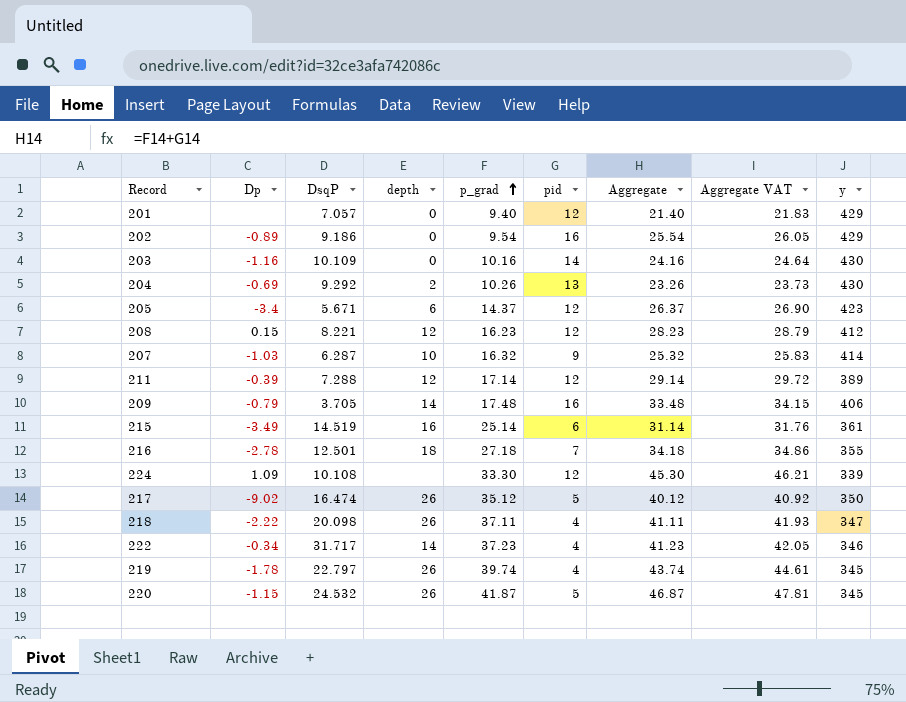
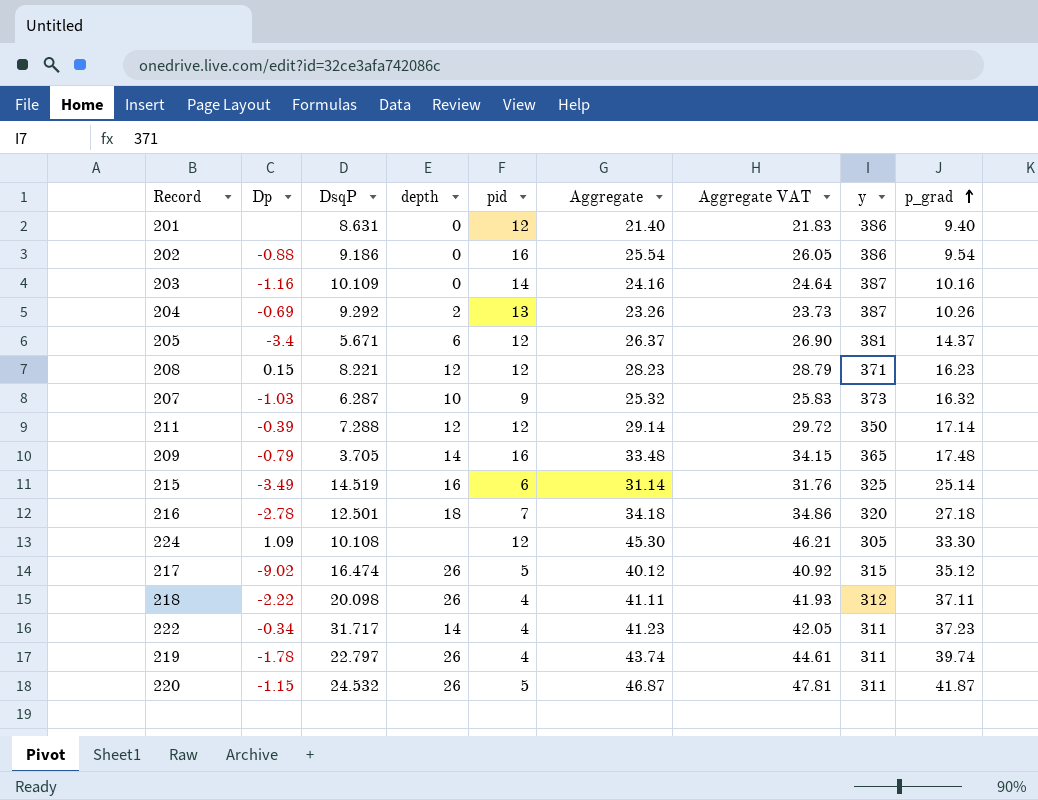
column p_grad | position: 5 -> 9
201 | DsqP: 7.057 -> 8.631
201 | y: 429 -> 386
202 | Dp: -0.89 -> -0.88
202 | y: 429 -> 386
203 | y: 430 -> 387
204 | y: 430 -> 387
205 | y: 423 -> 381
208 | y: 412 -> 371
207 | y: 414 -> 373
211 | y: 389 -> 350
209 | y: 406 -> 365
215 | y: 361 -> 325
216 | y: 355 -> 320
224 | y: 339 -> 305
217 | y: 350 -> 315
218 | y: 347 -> 312
222 | y: 346 -> 311
219 | y: 345 -> 311
220 | y: 345 -> 311

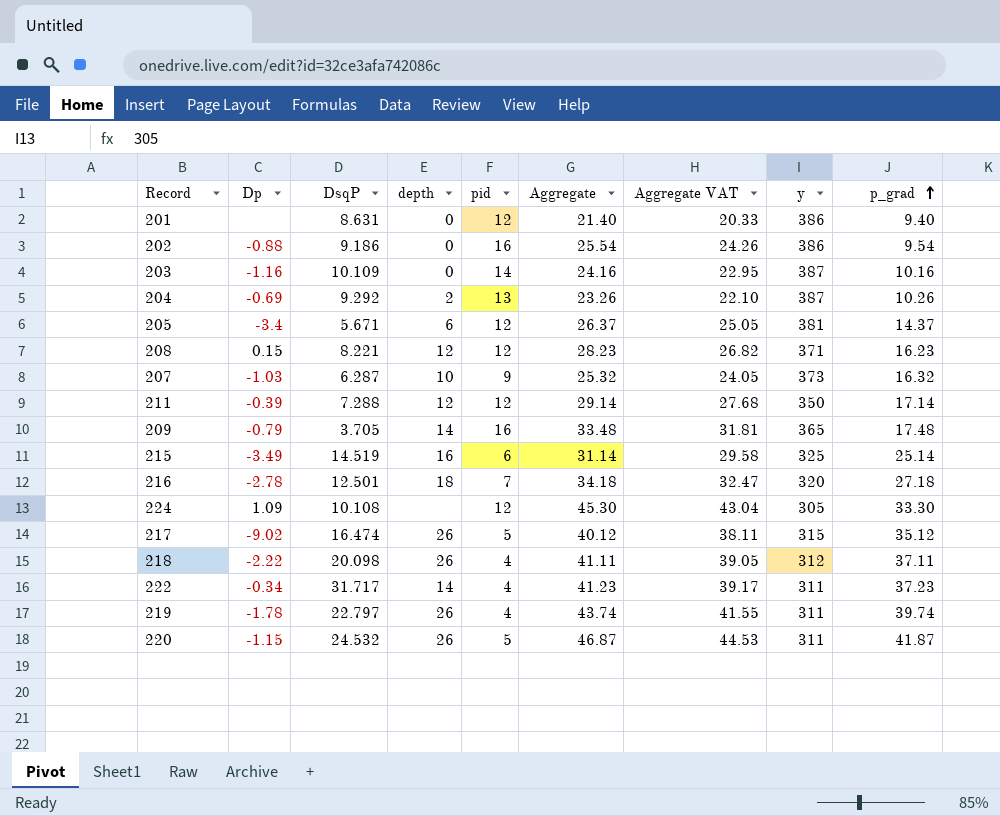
column Aggregate VAT | formula: [Aggregate] * 1.02 -> [Aggregate] * 0.95

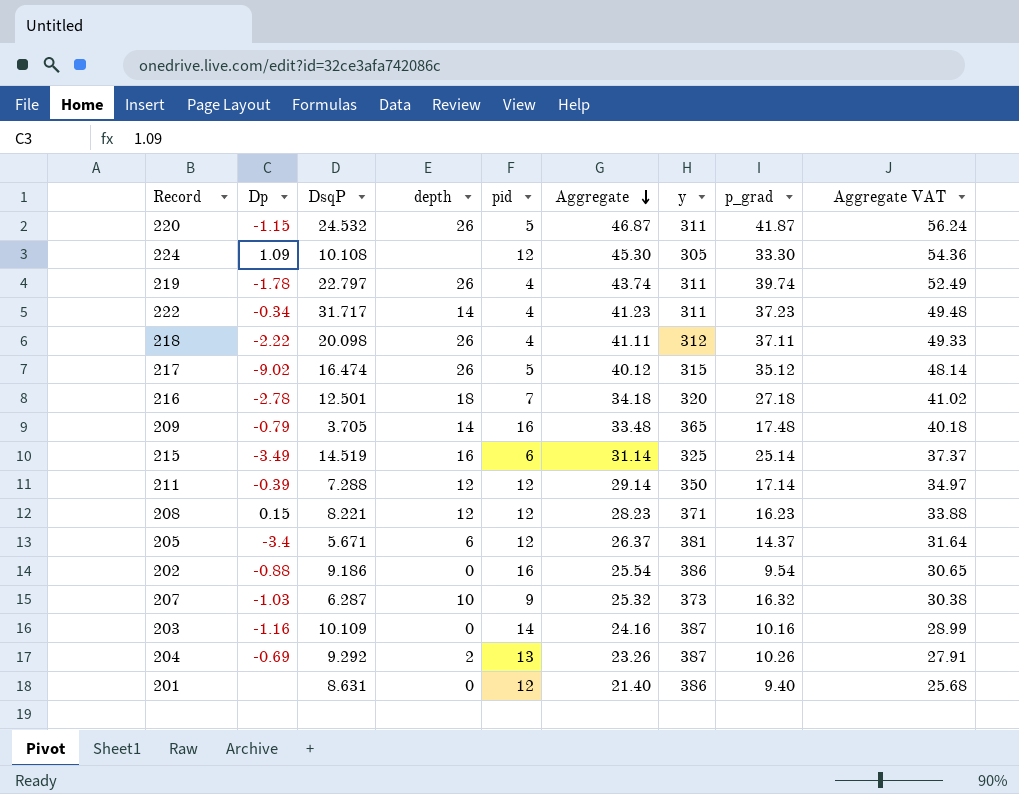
row order: p_grad ascending -> Aggregate descending
column Aggregate VAT | formula: [Aggregate] * 0.95 -> [Aggregate] * 1.2
column Aggregate VAT | position: 7 -> 9

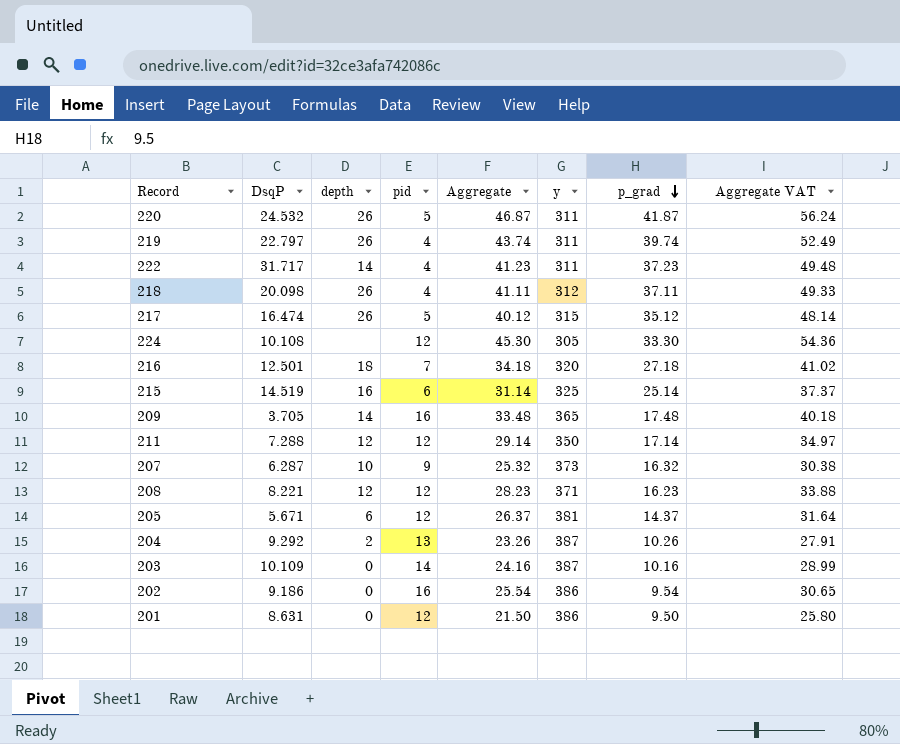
row order: Aggregate descending -> p_grad descending
column Dp | position: 2 -> none
201 | Aggregate: 21.40 -> 21.50
201 | p_grad: 9.40 -> 9.50
201 | Aggregate VAT: 25.68 -> 25.80

